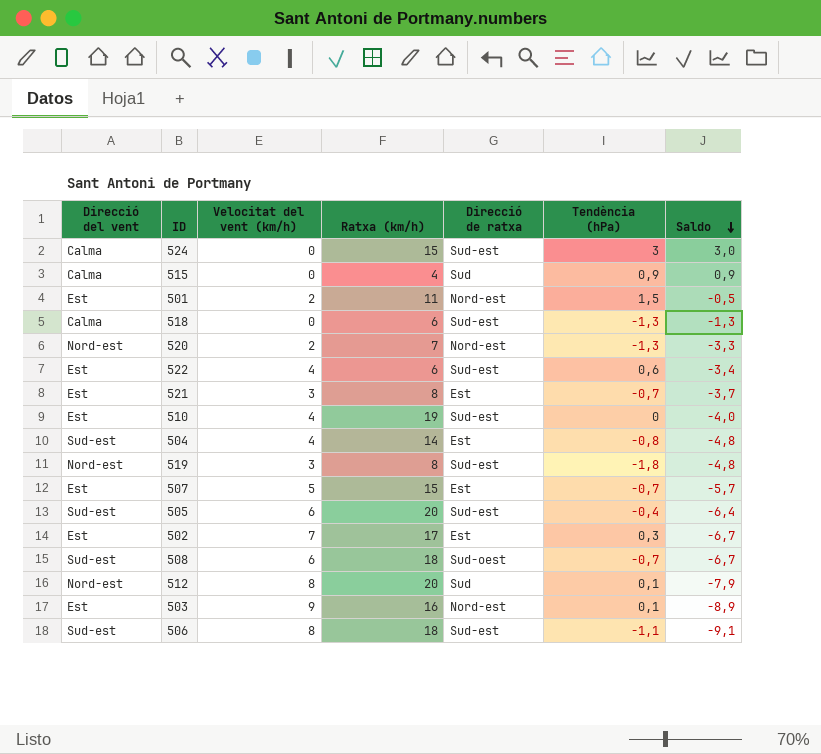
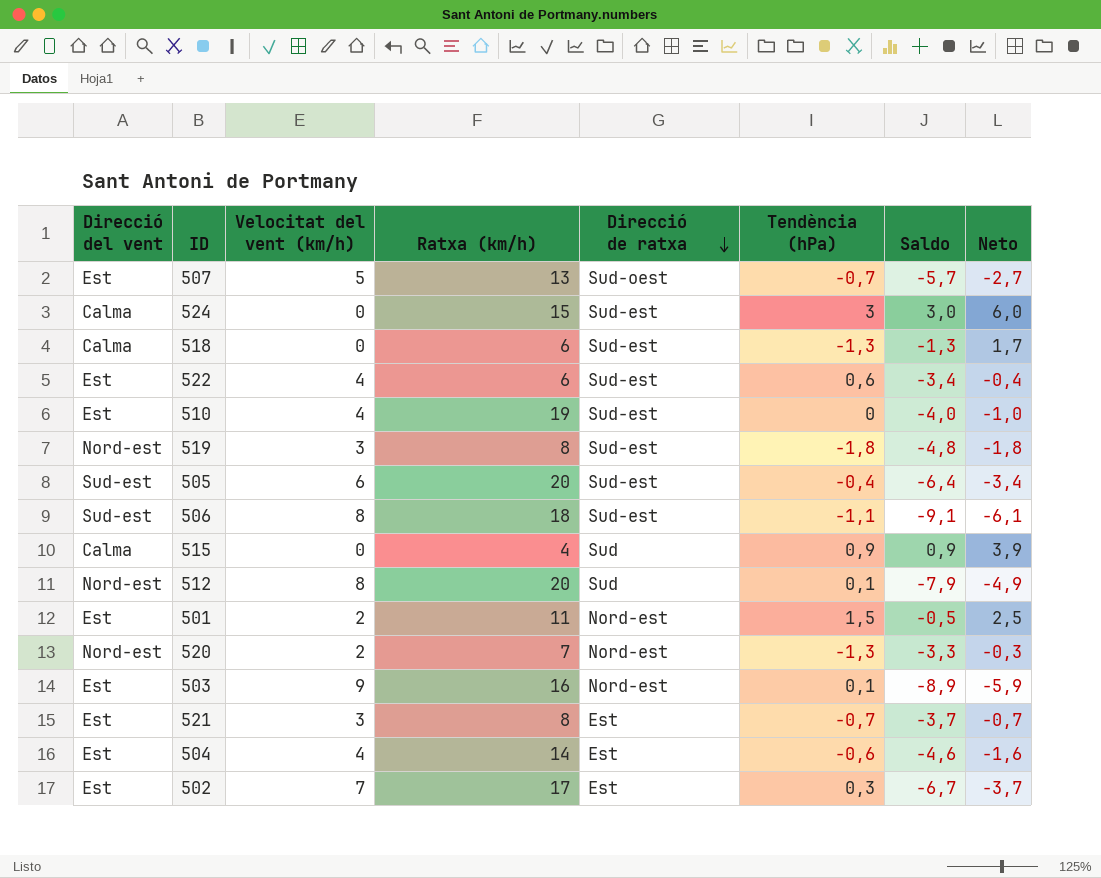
row order: Saldo descending -> Direcció de ratxa descending
column Neto | formula: none -> [Saldo] + 3
row 508: Sud-est | 6 | 18 | Sud-oest | -0,7 | -6,7 -> none
507 | Ratxa (km/h): 15 -> 13
507 | Direcció de ratxa: Est -> Sud-oest
504 | Direcció del vent: Sud-est -> Est
504 | Tendència (hPa): -0,8 -> -0,6
504 | Saldo: -4,8 -> -4,6

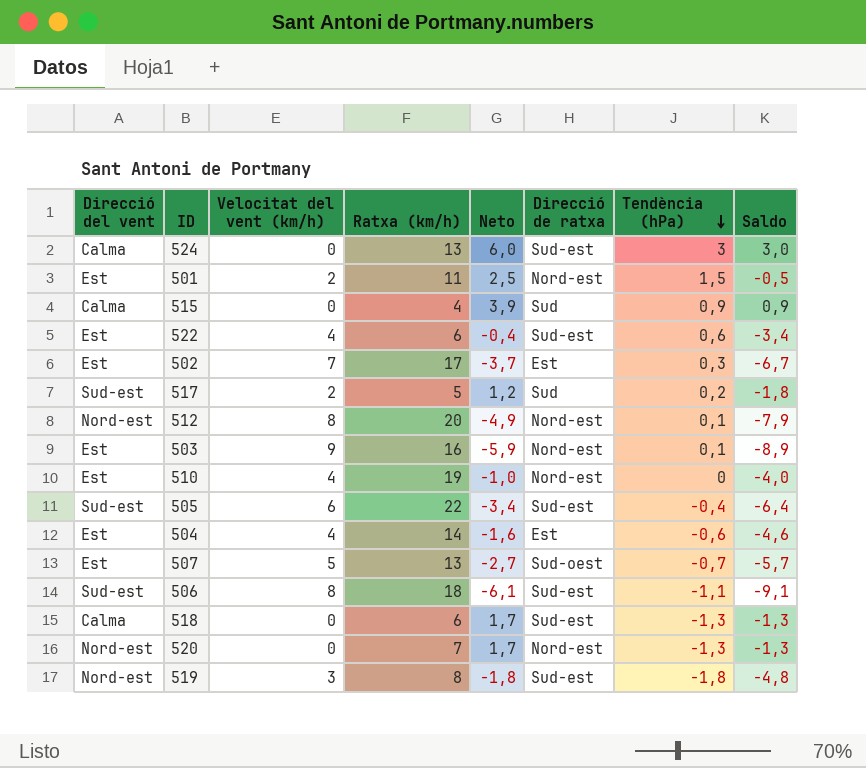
row order: Direcció de ratxa descending -> Tendència (hPa) descending
column Neto | position: 8 -> 5
row 521: Est | 3 | 8 | Est | -0,7 | -3,7 | -0,7 -> none
524 | Ratxa (km/h): 15 -> 13
row 517: none -> Sud-est | 2 | 5 | 1,2 | Sud | 0,2 | -1,8
512 | Direcció de ratxa: Sud -> Nord-est
510 | Direcció de ratxa: Sud-est -> Nord-est
505 | Ratxa (km/h): 20 -> 22
520 | Velocitat del vent (km/h): 2 -> 0
520 | Neto: -0,3 -> 1,7
520 | Saldo: -3,3 -> -1,3

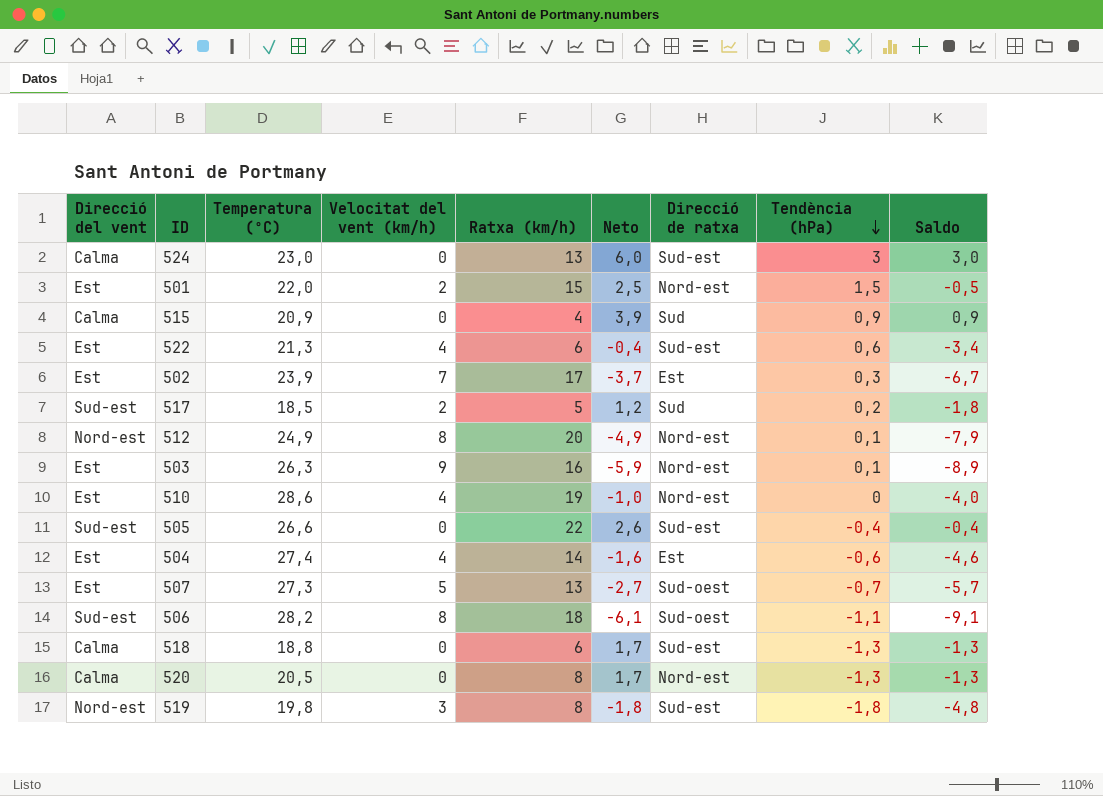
column Temperatura (ºC) | position: none -> 3
501 | Ratxa (km/h): 11 -> 15
505 | Velocitat del vent (km/h): 6 -> 0
505 | Neto: -3,4 -> 2,6
505 | Saldo: -6,4 -> -0,4
506 | Direcció de ratxa: Sud-est -> Sud-oest
520 | Direcció del vent: Nord-est -> Calma
520 | Ratxa (km/h): 7 -> 8

